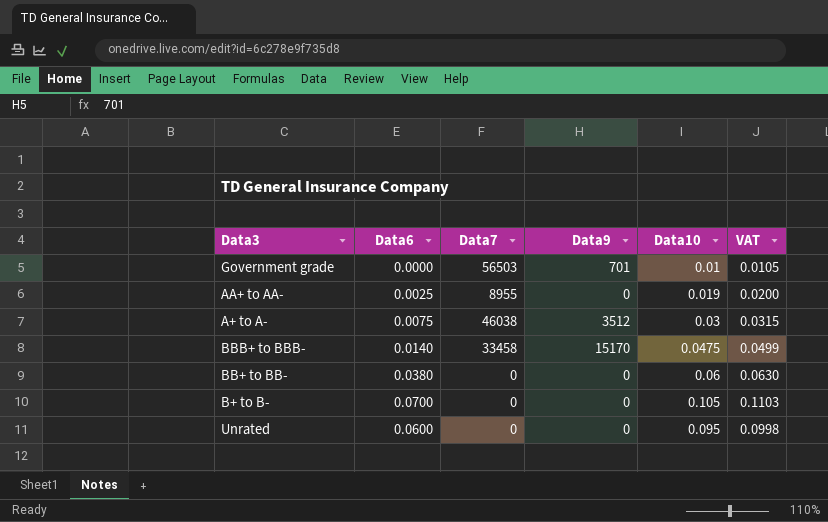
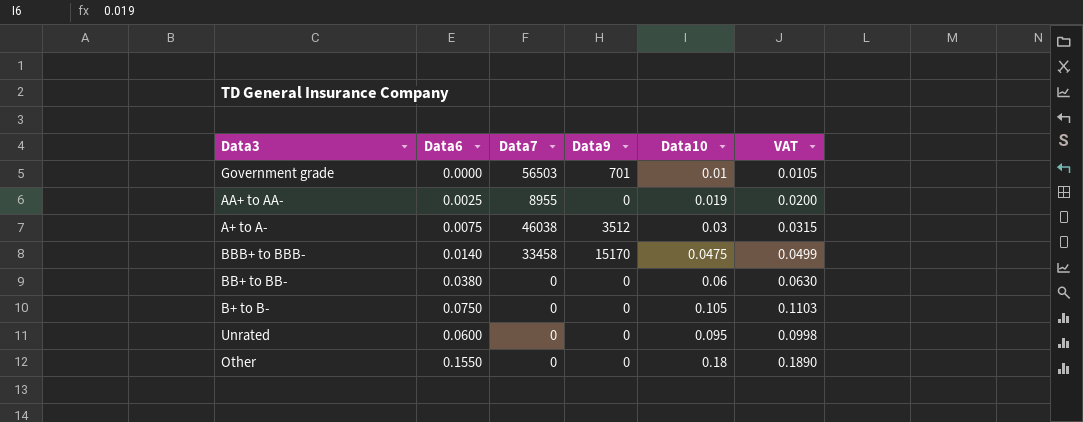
B+ to B- | Data6: 0.0700 -> 0.0750
row Other: none -> 0.1550 | 0 | 0 | 0.18 | 0.1890

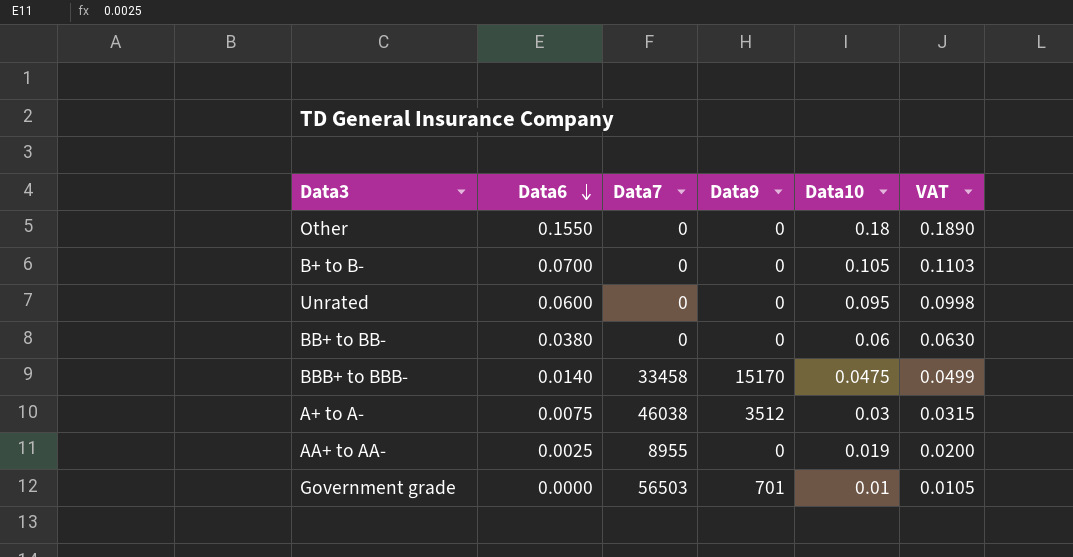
row order: none -> Data6 descending
B+ to B- | Data6: 0.0750 -> 0.0700

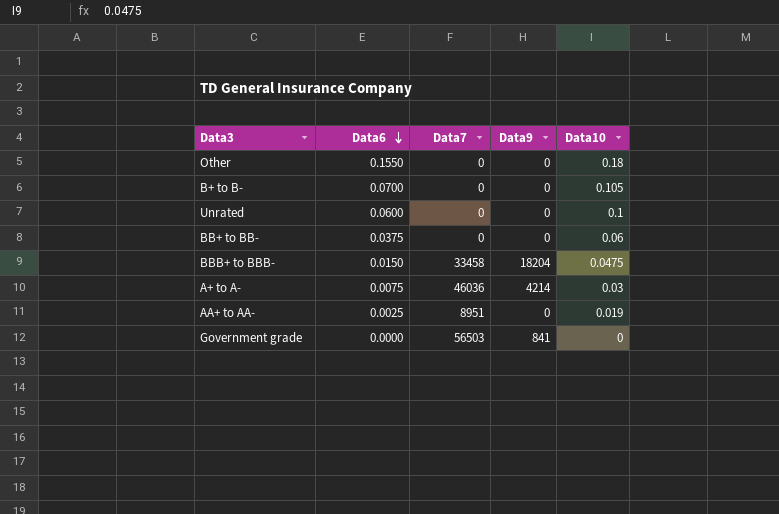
column VAT | formula: [Data10] * 1.05 -> none
Unrated | Data10: 0.095 -> 0.1
BB+ to BB- | Data6: 0.0380 -> 0.0375
BBB+ to BBB- | Data6: 0.0140 -> 0.0150
BBB+ to BBB- | Data9: 15170 -> 18204
A+ to A- | Data7: 46038 -> 46036
A+ to A- | Data9: 3512 -> 4214
AA+ to AA- | Data7: 8955 -> 8951
Government grade | Data9: 701 -> 841
Government grade | Data10: 0.01 -> 0

